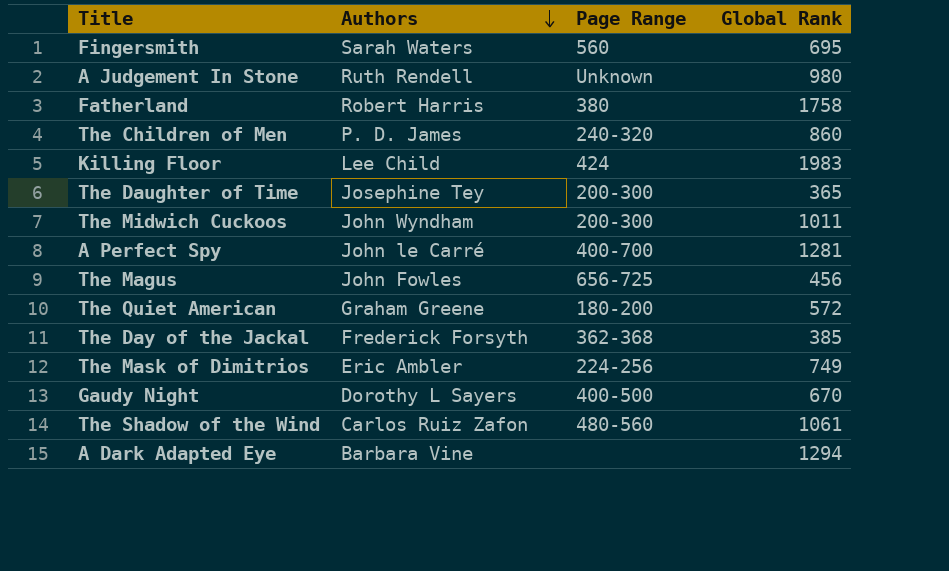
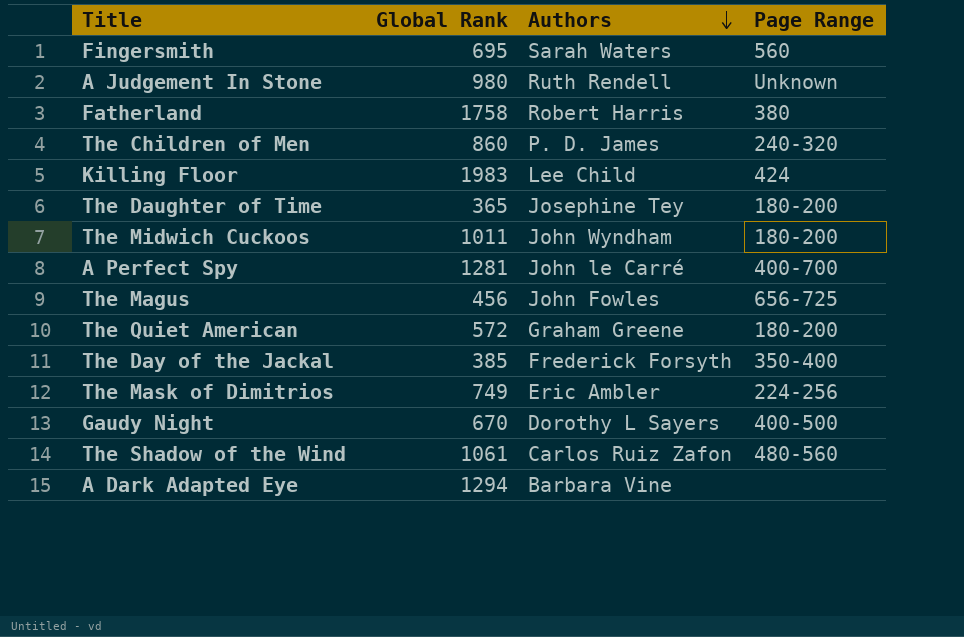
column Global Rank | position: 4 -> 2
The Daughter of Time | Page Range: 200-300 -> 180-200
The Midwich Cuckoos | Page Range: 200-300 -> 180-200
The Day of the Jackal | Page Range: 362-368 -> 350-400

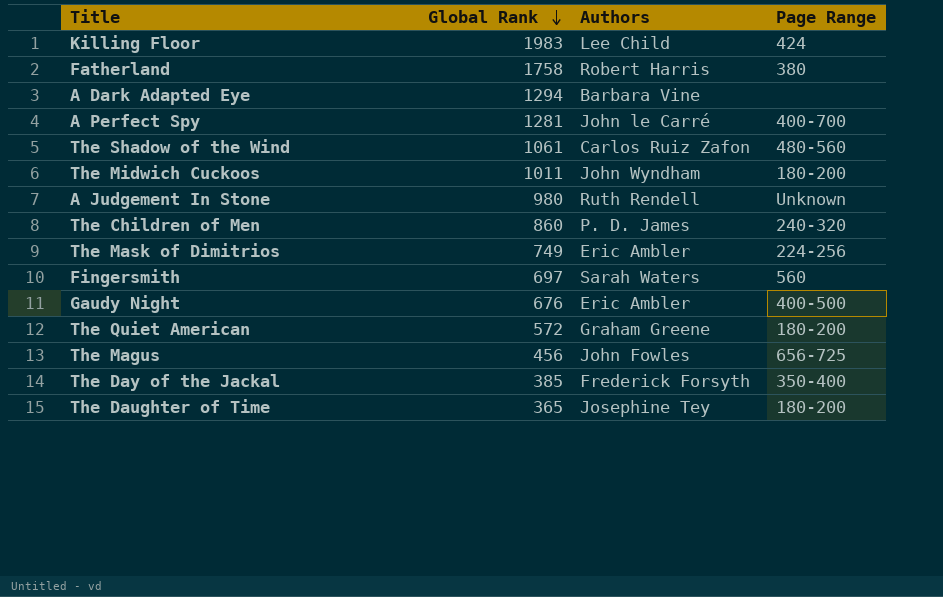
row order: Authors descending -> Global Rank descending
Fingersmith | Global Rank: 695 -> 697
Gaudy Night | Global Rank: 670 -> 676
Gaudy Night | Authors: Dorothy L Sayers -> Eric Ambler

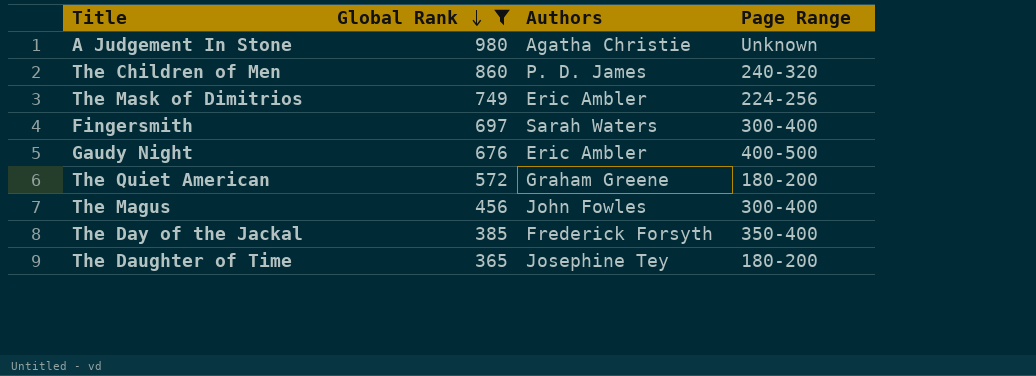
filter: none -> Global Rank <= 980
A Judgement In Stone | Authors: Ruth Rendell -> Agatha Christie
Fingersmith | Page Range: 560 -> 300-400
The Magus | Page Range: 656-725 -> 300-400

